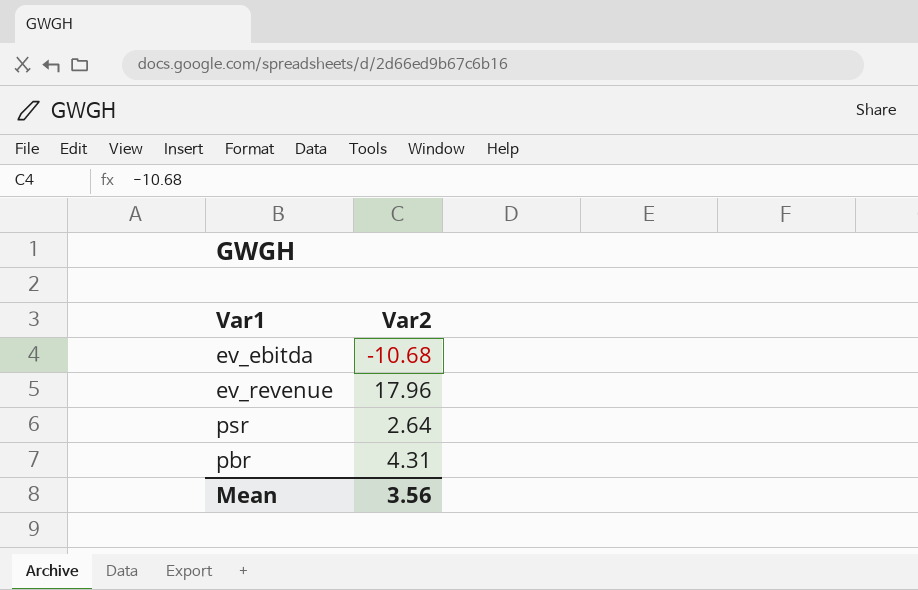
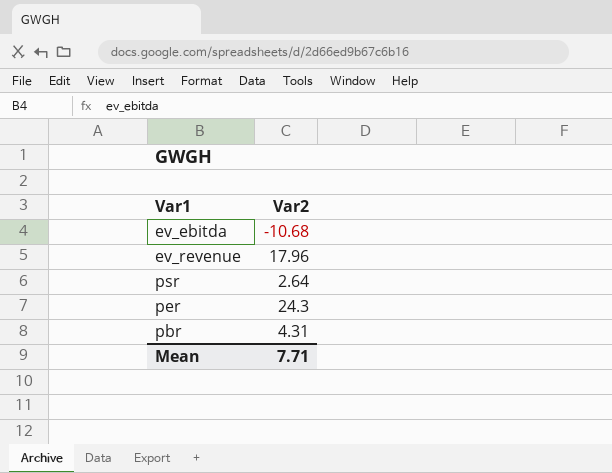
row per: none -> 24.3
Mean | Var2: 3.56 -> 7.71

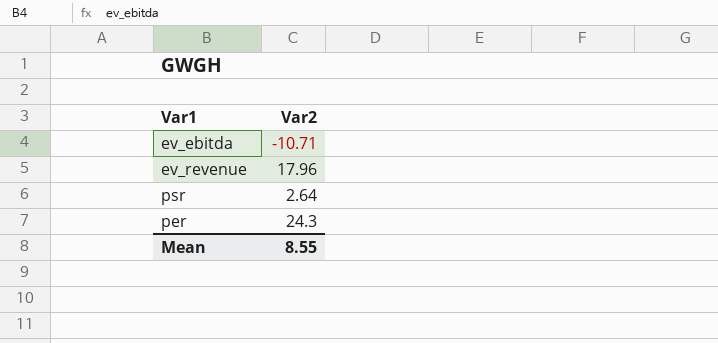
row pbr: 4.31 -> none
ev_ebitda | Var2: -10.68 -> -10.71
Mean | Var2: 7.71 -> 8.55

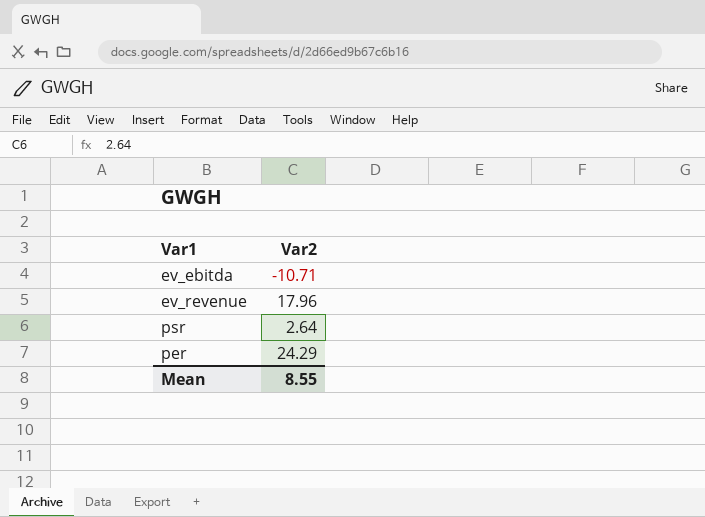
per | Var2: 24.3 -> 24.29

